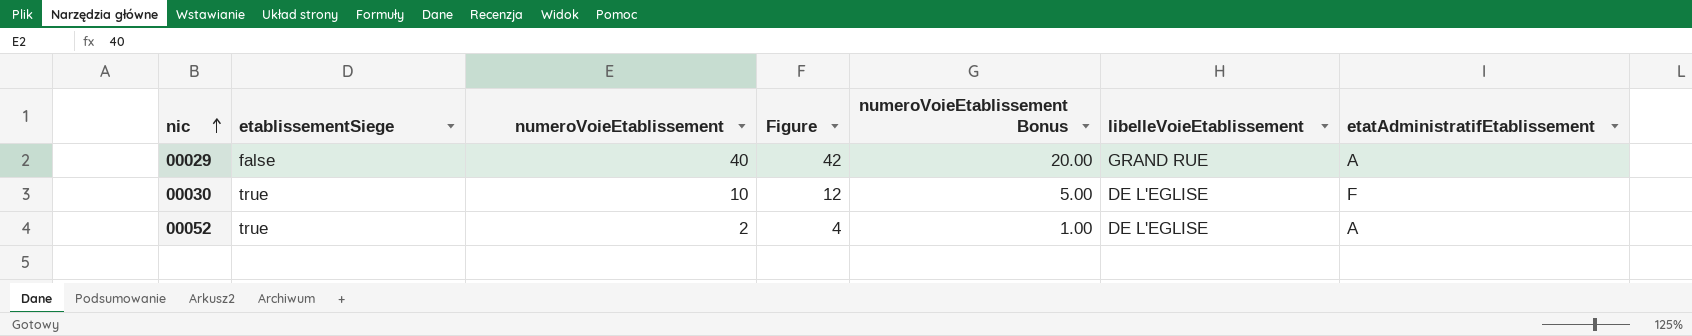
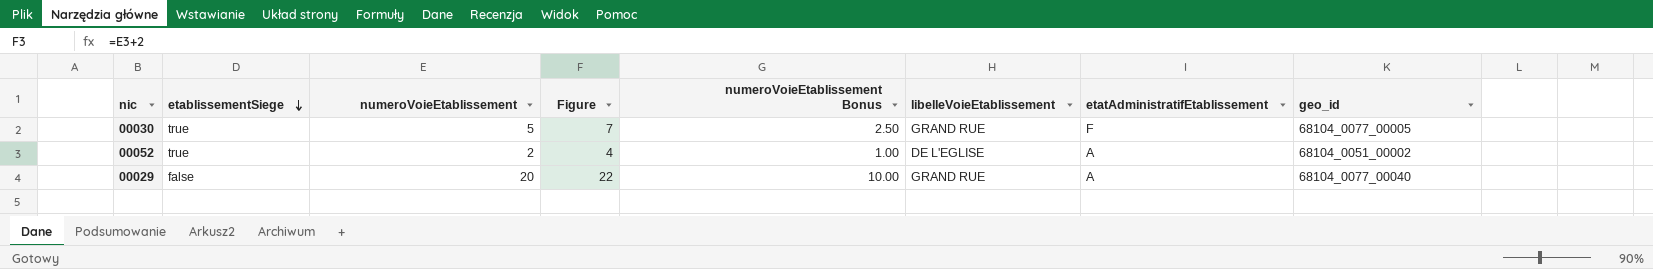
row order: nic ascending -> etablissementSiege descending
column geo_id | position: none -> 8
00030 | numeroVoieEtablissement: 10 -> 5
00030 | Figure: 12 -> 7
00030 | numeroVoieEtablissement Bonus: 5.00 -> 2.50
00030 | libelleVoieEtablissement: DE L'EGLISE -> GRAND RUE
00029 | numeroVoieEtablissement: 40 -> 20
00029 | Figure: 42 -> 22
00029 | numeroVoieEtablissement Bonus: 20.00 -> 10.00

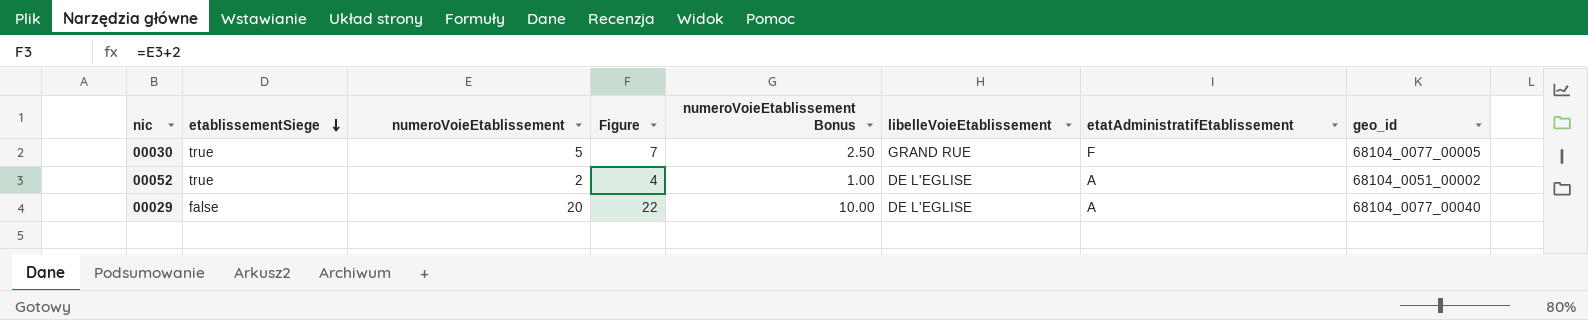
00029 | libelleVoieEtablissement: GRAND RUE -> DE L'EGLISE

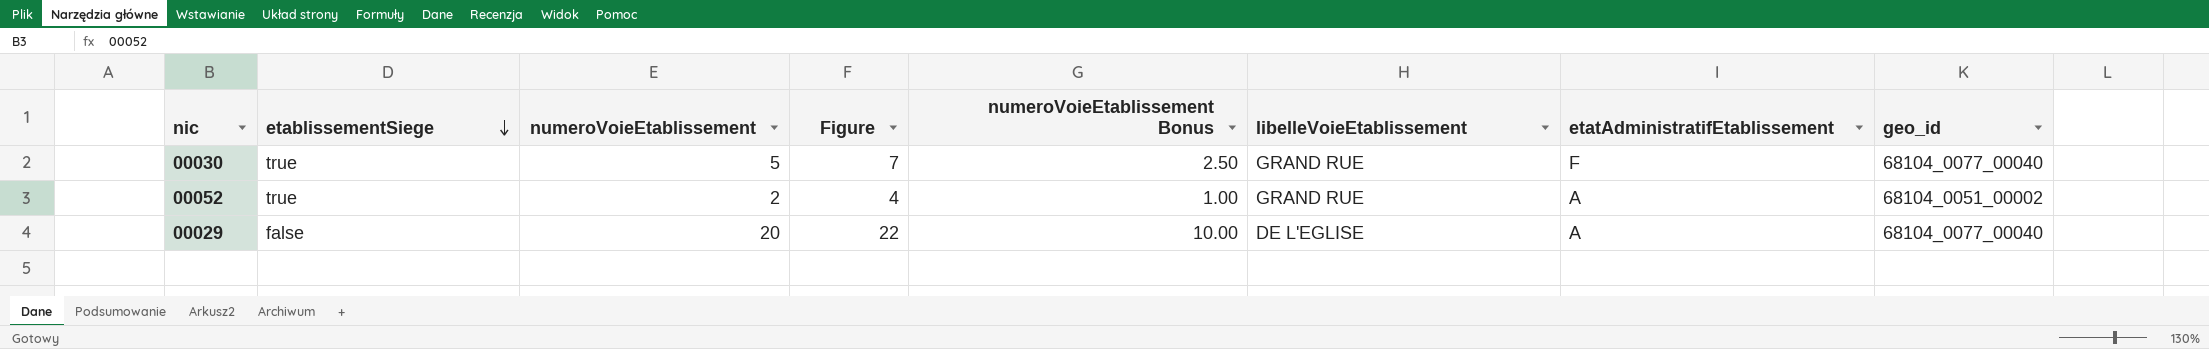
00030 | geo_id: 68104_0077_00005 -> 68104_0077_00040
00052 | libelleVoieEtablissement: DE L'EGLISE -> GRAND RUE

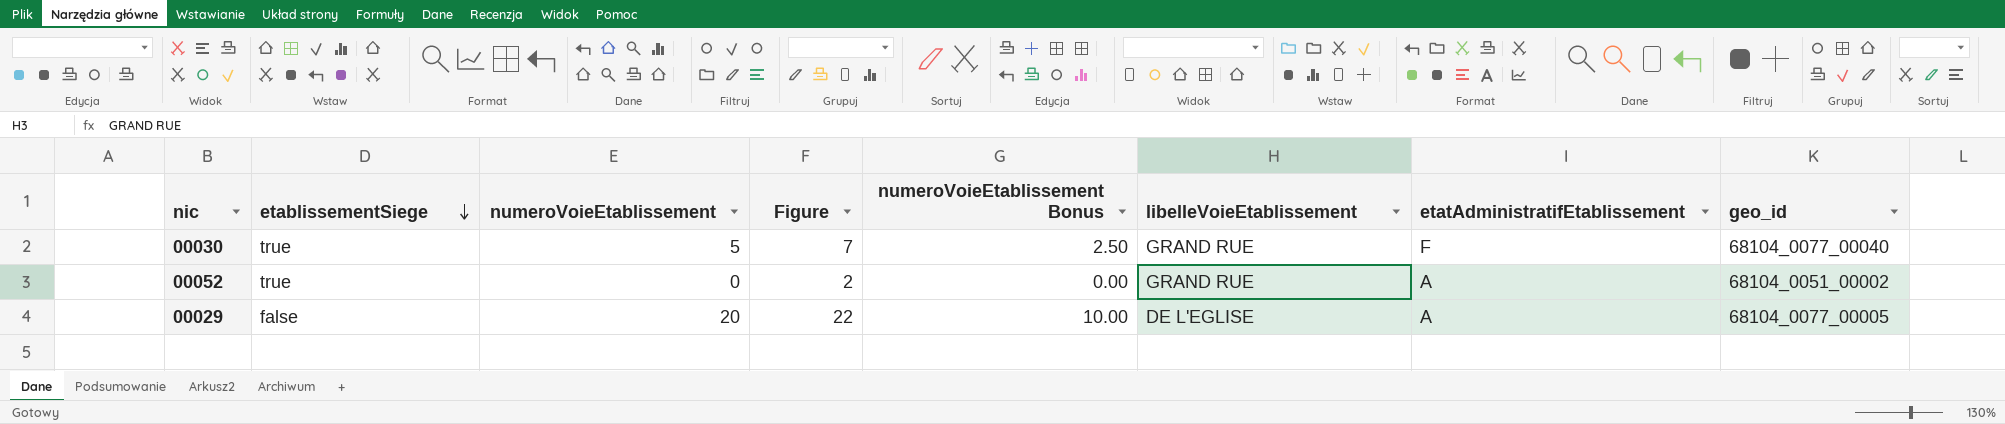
00052 | numeroVoieEtablissement: 2 -> 0
00052 | Figure: 4 -> 2
00052 | numeroVoieEtablissement Bonus: 1.00 -> 0.00
00029 | geo_id: 68104_0077_00040 -> 68104_0077_00005

